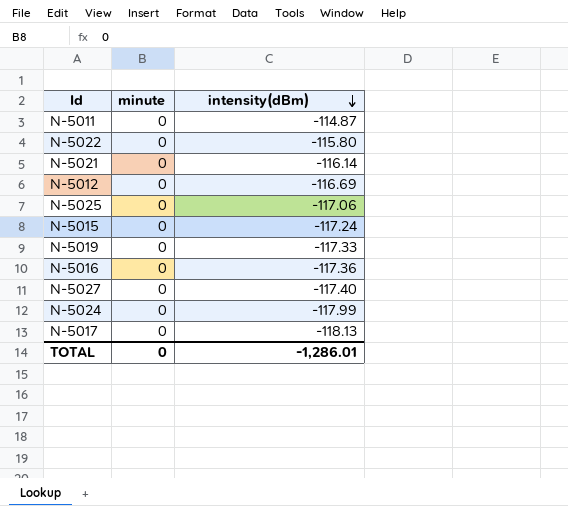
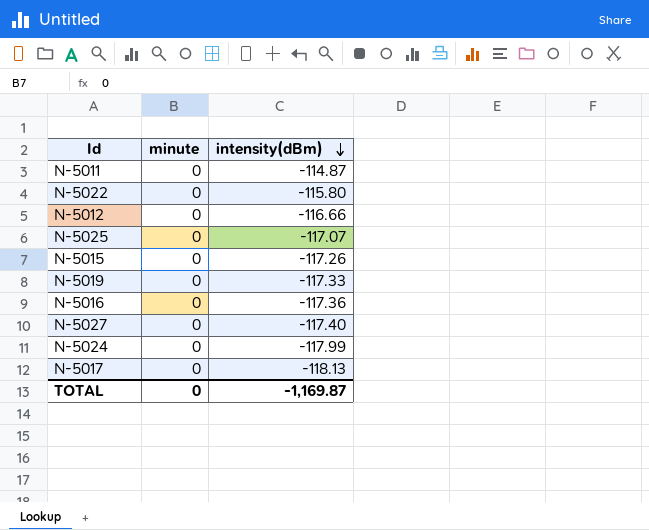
row N-5021: 0 | -116.14 -> none
N-5012 | intensity(dBm): -116.69 -> -116.66
N-5025 | intensity(dBm): -117.06 -> -117.07
N-5015 | intensity(dBm): -117.24 -> -117.26
TOTAL | intensity(dBm): -1,286.01 -> -1,169.87

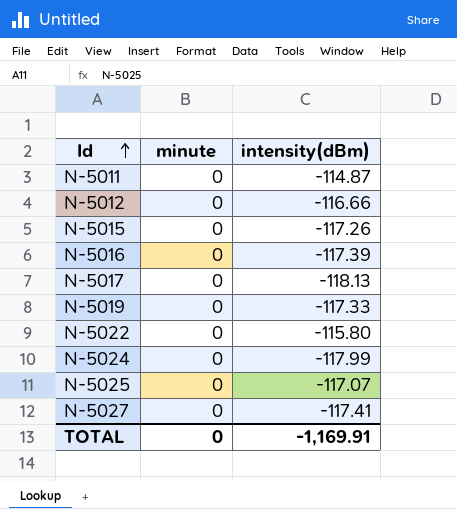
row order: intensity(dBm) descending -> Id ascending
N-5016 | intensity(dBm): -117.36 -> -117.39
N-5027 | intensity(dBm): -117.40 -> -117.41
TOTAL | intensity(dBm): -1,169.87 -> -1,169.91

